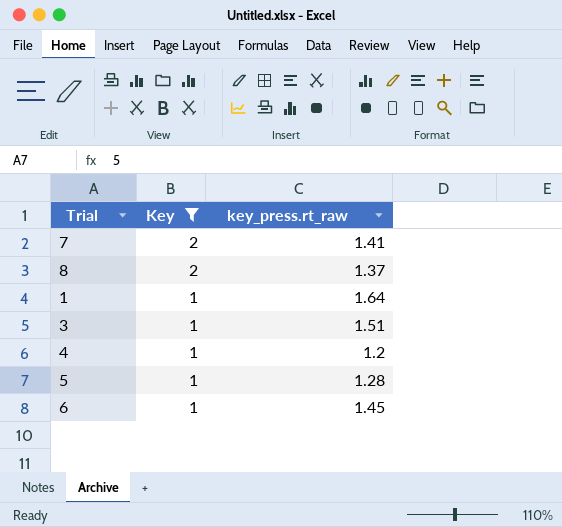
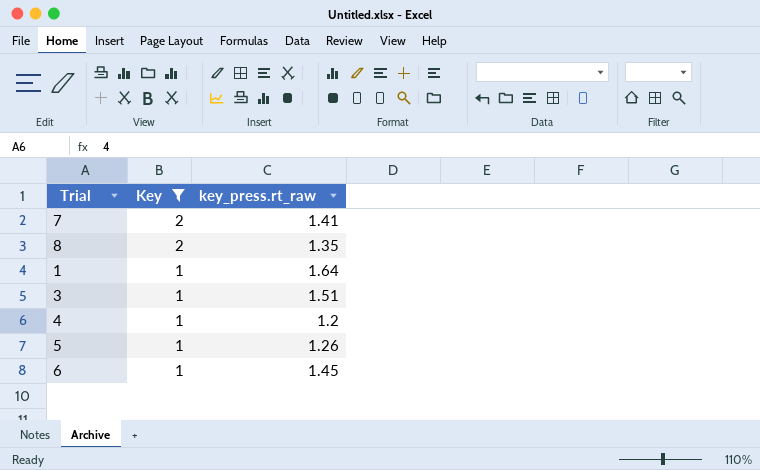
8 | key_press.rt_raw: 1.37 -> 1.35
5 | key_press.rt_raw: 1.28 -> 1.26

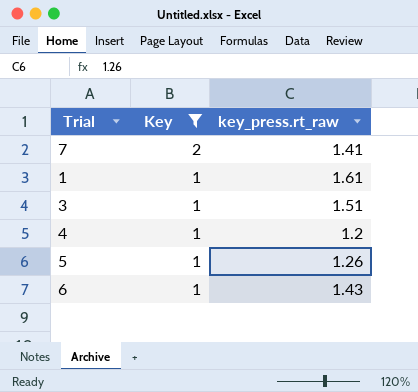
row 8: 2 | 1.35 -> none
1 | key_press.rt_raw: 1.64 -> 1.61
6 | key_press.rt_raw: 1.45 -> 1.43

